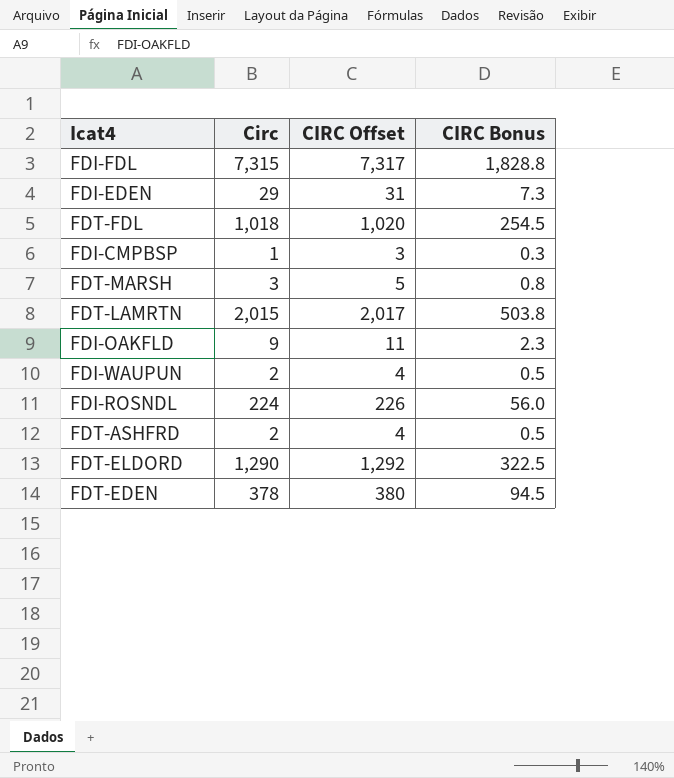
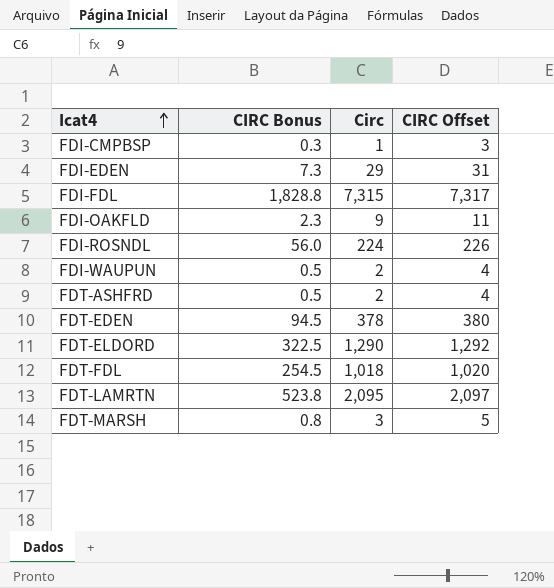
row order: none -> Icat4 ascending
column CIRC Bonus | position: 4 -> 2
FDT-LAMRTN | CIRC Bonus: 503.8 -> 523.8
FDT-LAMRTN | Circ: 2,015 -> 2,095
FDT-LAMRTN | CIRC Offset: 2,017 -> 2,097

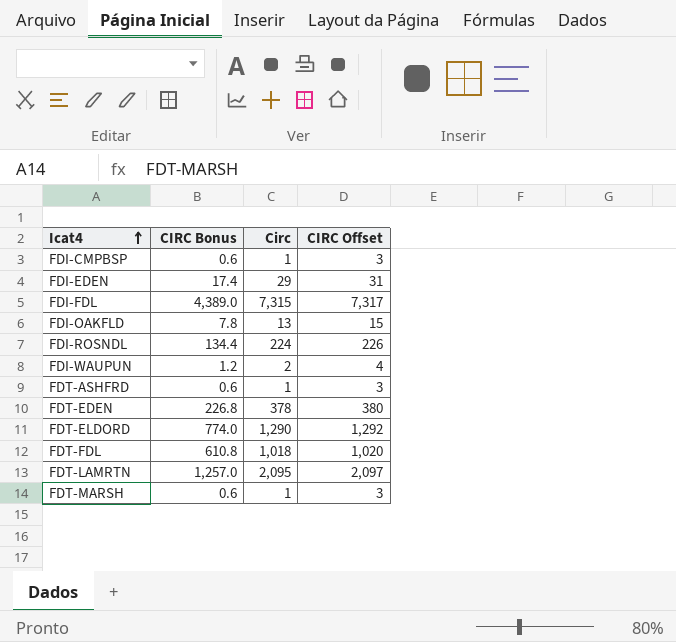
column CIRC Bonus | formula: [Circ] * 0.25 -> [Circ] * 0.6
FDI-OAKFLD | Circ: 9 -> 13
FDI-OAKFLD | CIRC Offset: 11 -> 15
FDT-ASHFRD | Circ: 2 -> 1
FDT-ASHFRD | CIRC Offset: 4 -> 3
FDT-MARSH | Circ: 3 -> 1
FDT-MARSH | CIRC Offset: 5 -> 3

